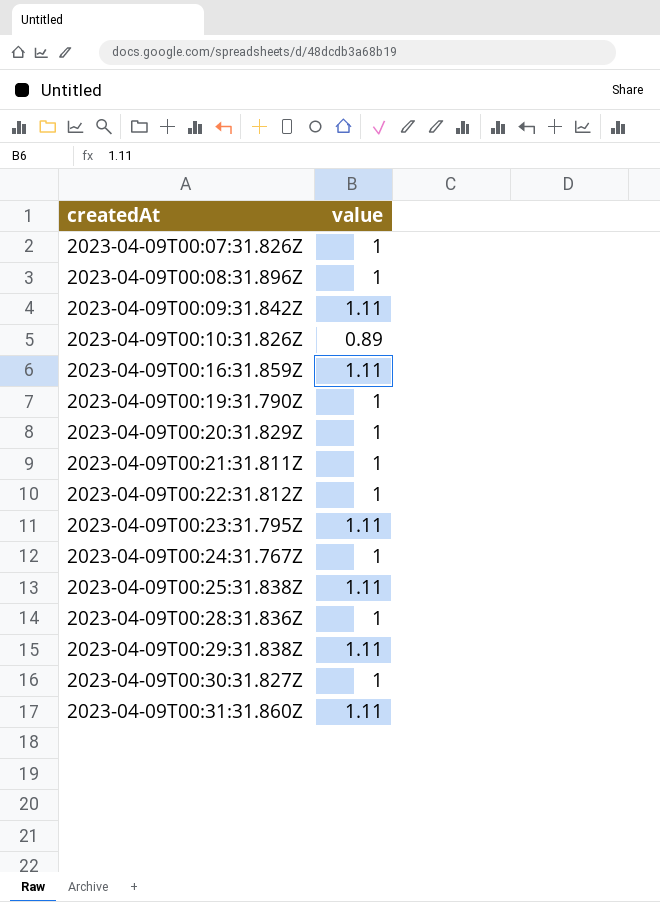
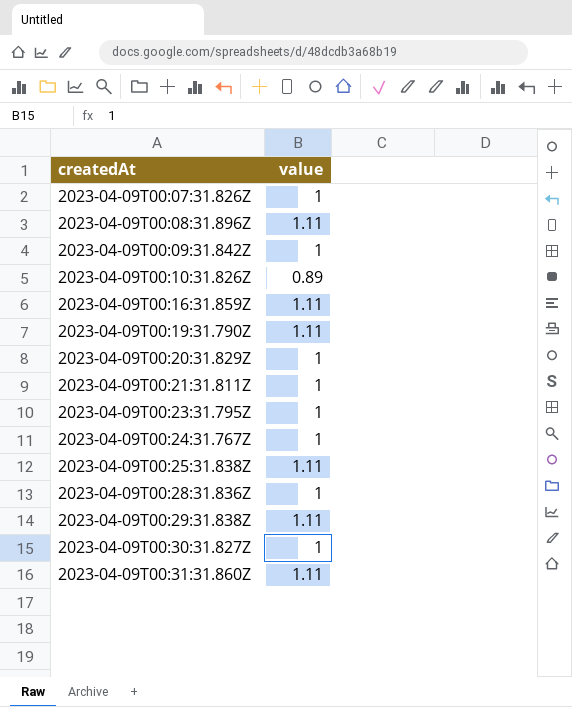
row 2023-04-09T00:22:31.812Z: 1 -> none
2023-04-09T00:08:31.896Z | value: 1 -> 1.11
2023-04-09T00:09:31.842Z | value: 1.11 -> 1
2023-04-09T00:19:31.790Z | value: 1 -> 1.11
2023-04-09T00:23:31.795Z | value: 1.11 -> 1

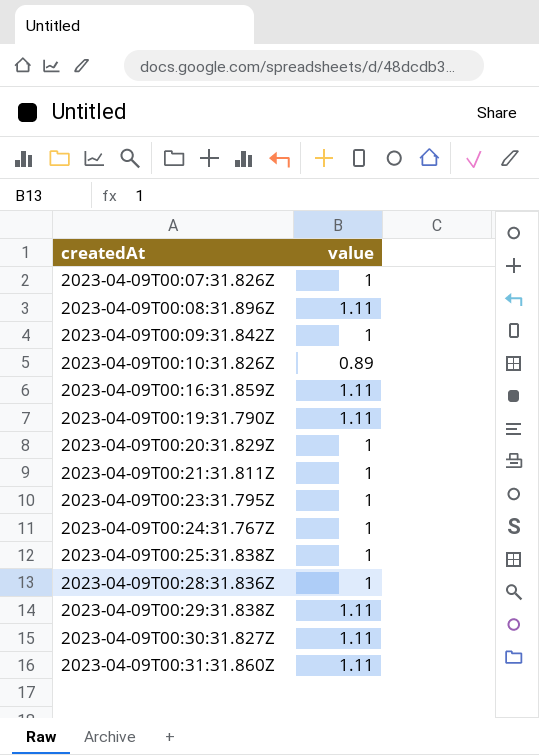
2023-04-09T00:25:31.838Z | value: 1.11 -> 1
2023-04-09T00:30:31.827Z | value: 1 -> 1.11

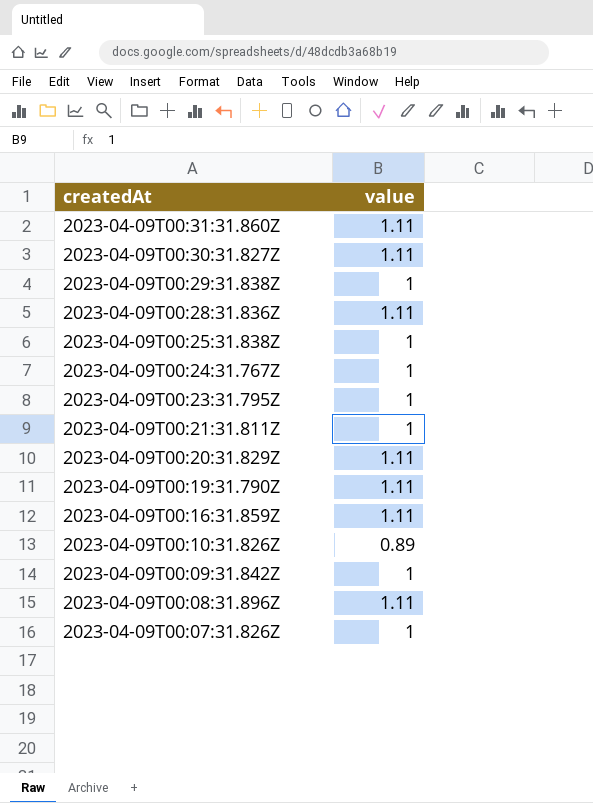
row order: createdAt ascending -> createdAt descending
2023-04-09T00:29:31.838Z | value: 1.11 -> 1
2023-04-09T00:28:31.836Z | value: 1 -> 1.11
2023-04-09T00:20:31.829Z | value: 1 -> 1.11

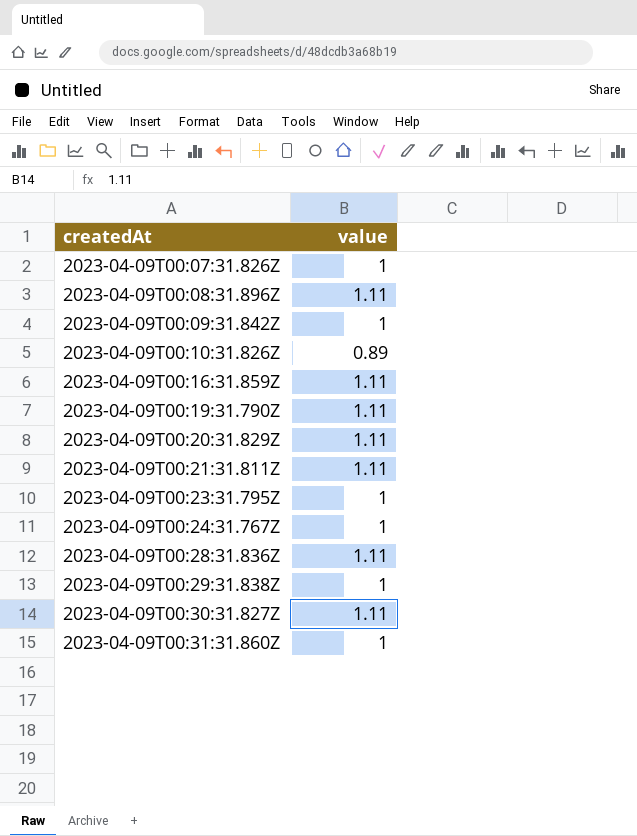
row order: createdAt descending -> createdAt ascending
row 2023-04-09T00:25:31.838Z: 1 -> none
2023-04-09T00:21:31.811Z | value: 1 -> 1.11
2023-04-09T00:31:31.860Z | value: 1.11 -> 1

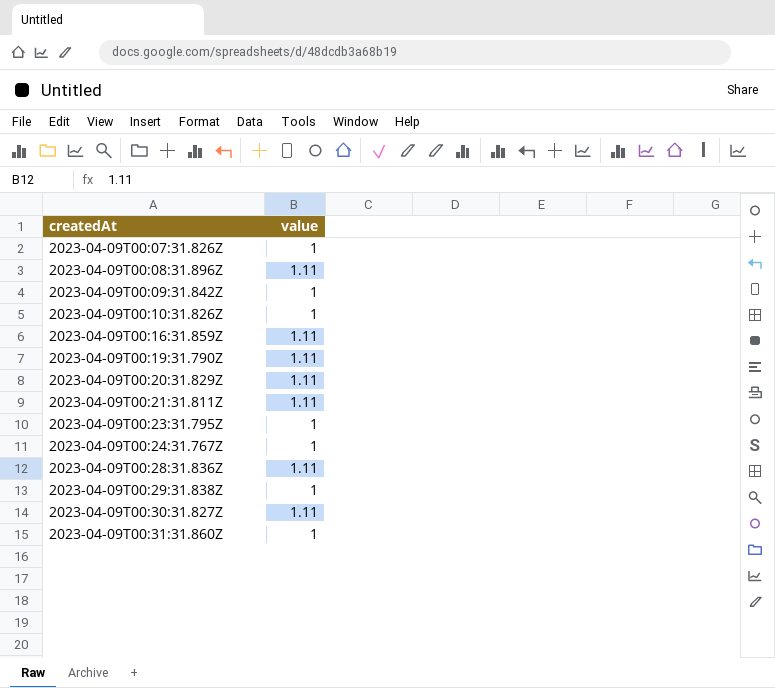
2023-04-09T00:10:31.826Z | value: 0.89 -> 1

